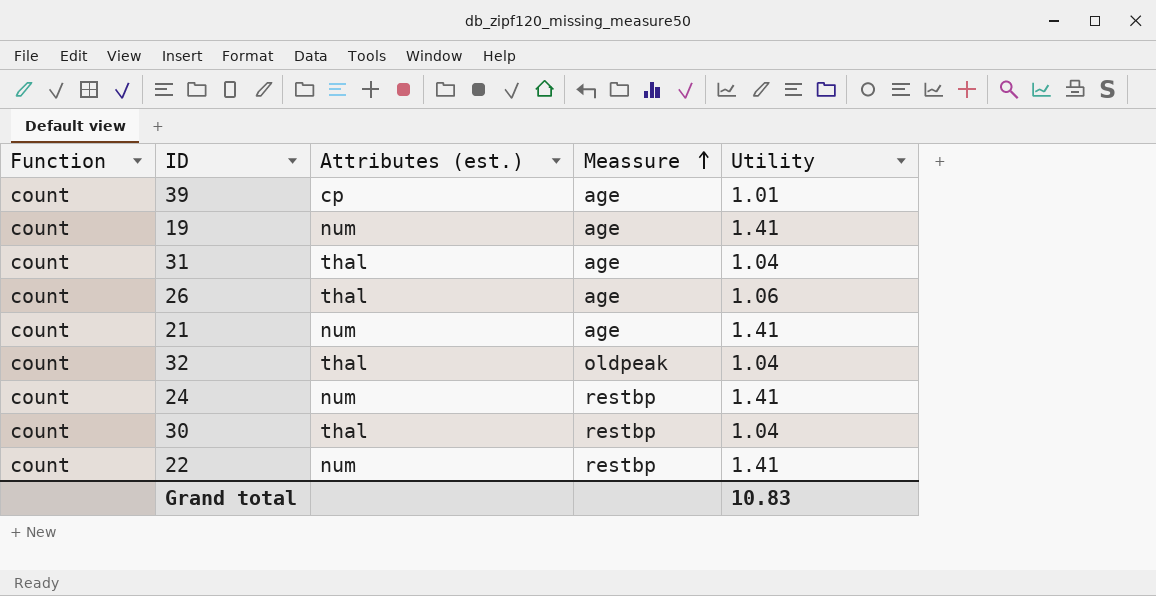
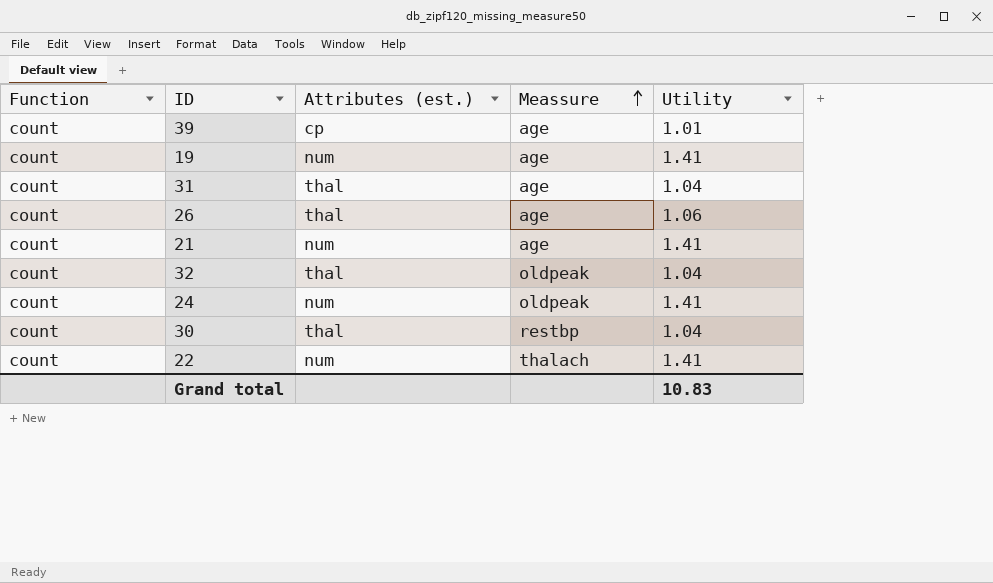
24 | Meassure: restbp -> oldpeak
22 | Meassure: restbp -> thalach

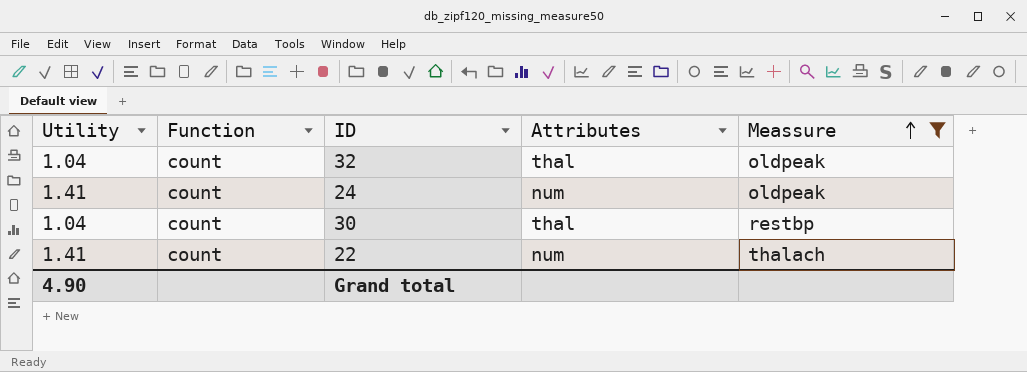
filter: none -> Meassure != age
column Utility | position: 5 -> 1
column name: Attributes (est.) -> Attributes
Grand total | Utility: 10.83 -> 4.90

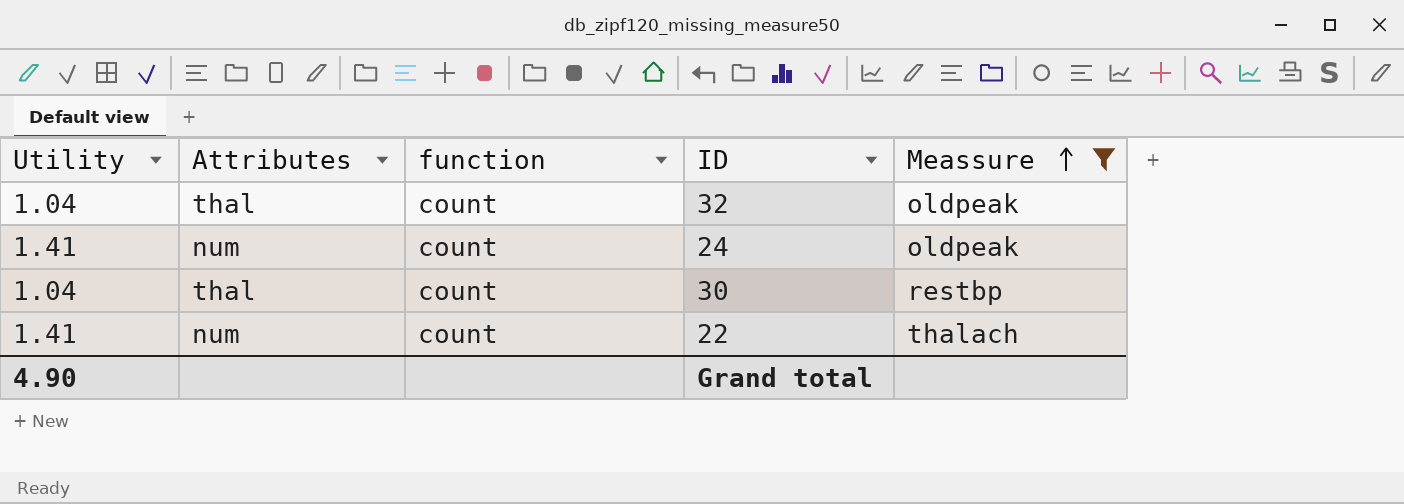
column Attributes | position: 4 -> 2
column name: Function -> function

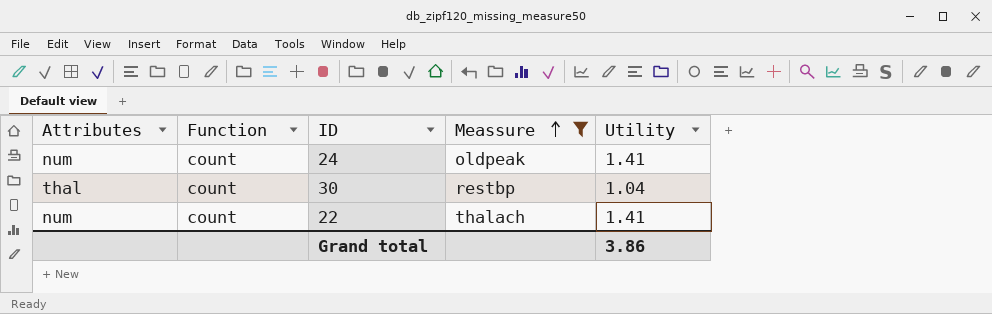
column name: function -> Function
column Utility | position: 1 -> 5
row 32: 1.04 | thal | count | oldpeak -> none
Grand total | Utility: 4.90 -> 3.86

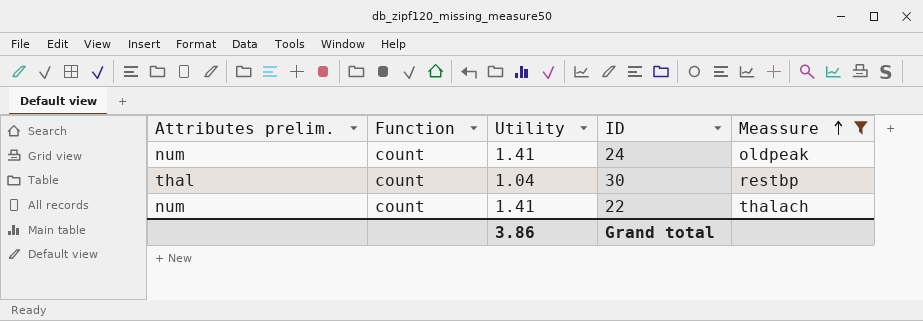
column name: Attributes -> Attributes prelim.
column Utility | position: 5 -> 3

